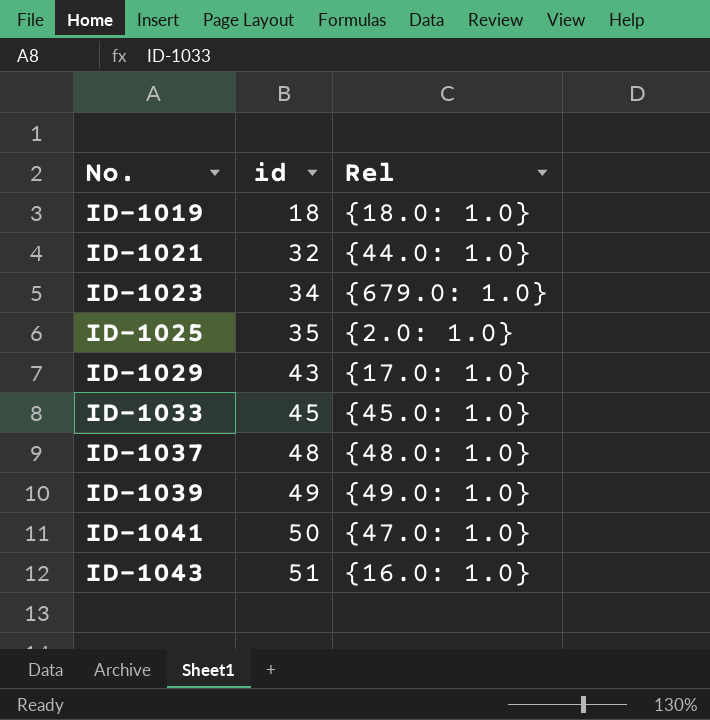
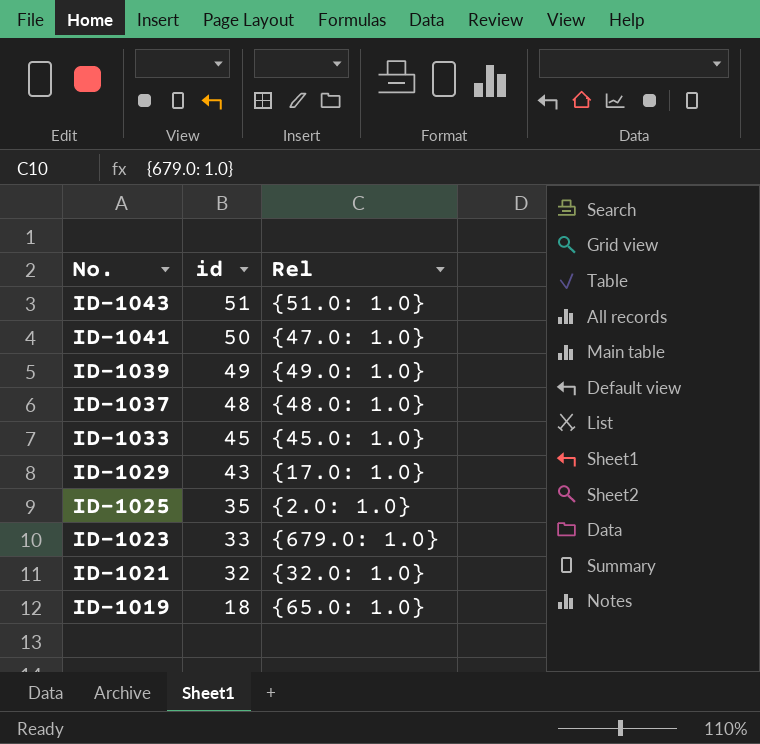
row order: No. ascending -> No. descending
ID-1043 | Rel: {16.0: 1.0} -> {51.0: 1.0}
ID-1023 | id: 34 -> 33
ID-1021 | Rel: {44.0: 1.0} -> {32.0: 1.0}
ID-1019 | Rel: {18.0: 1.0} -> {65.0: 1.0}

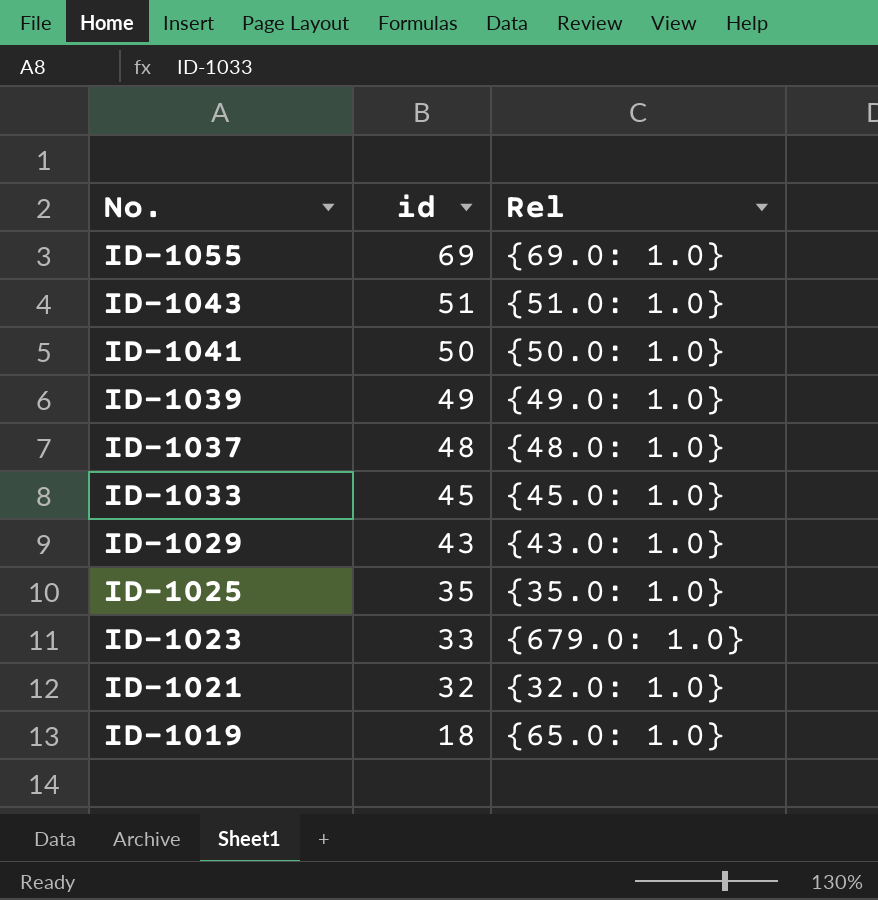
row ID-1055: none -> 69 | {69.0: 1.0}
ID-1041 | Rel: {47.0: 1.0} -> {50.0: 1.0}
ID-1029 | Rel: {17.0: 1.0} -> {43.0: 1.0}
ID-1025 | Rel: {2.0: 1.0} -> {35.0: 1.0}

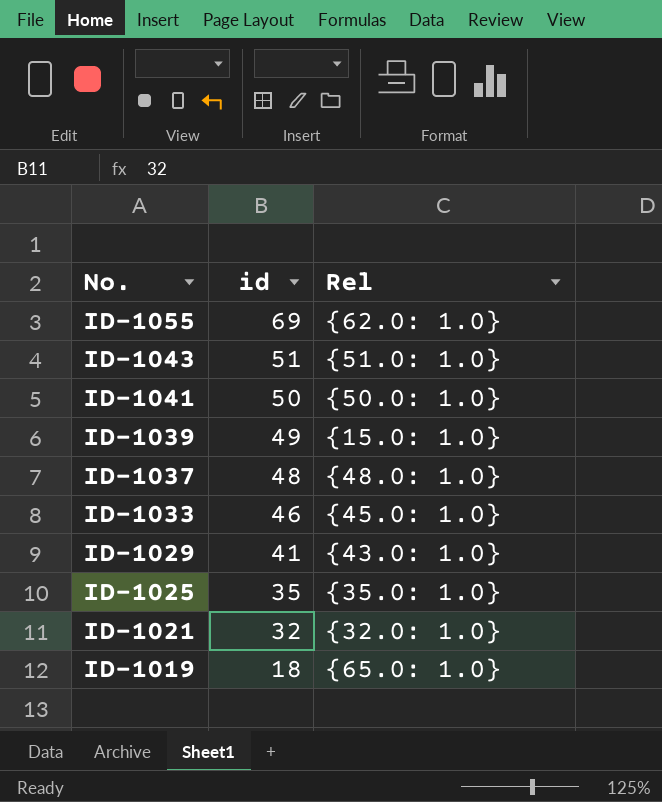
row ID-1023: 33 | {679.0: 1.0} -> none
ID-1055 | Rel: {69.0: 1.0} -> {62.0: 1.0}
ID-1039 | Rel: {49.0: 1.0} -> {15.0: 1.0}
ID-1033 | id: 45 -> 46
ID-1029 | id: 43 -> 41

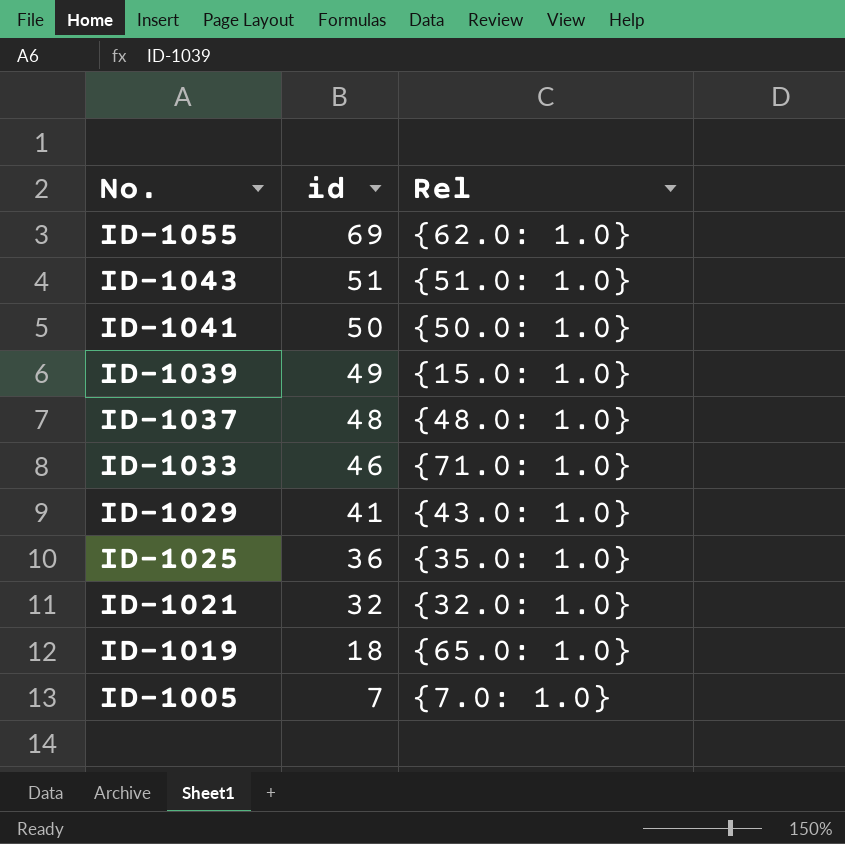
ID-1033 | Rel: {45.0: 1.0} -> {71.0: 1.0}
ID-1025 | id: 35 -> 36
row ID-1005: none -> 7 | {7.0: 1.0}

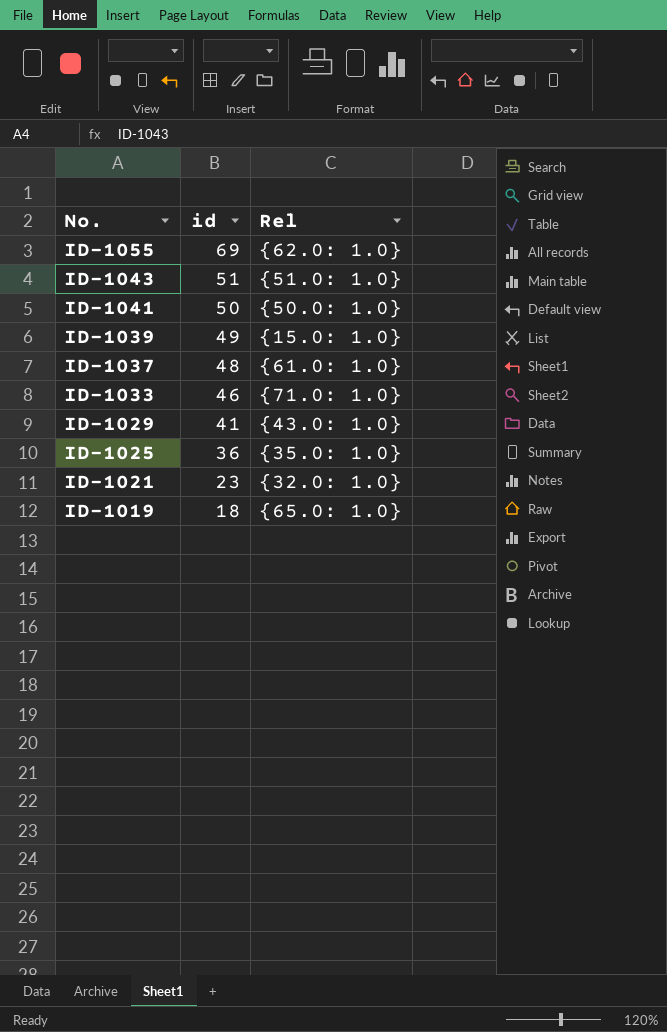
row ID-1005: 7 | {7.0: 1.0} -> none
ID-1037 | Rel: {48.0: 1.0} -> {61.0: 1.0}
ID-1021 | id: 32 -> 23

